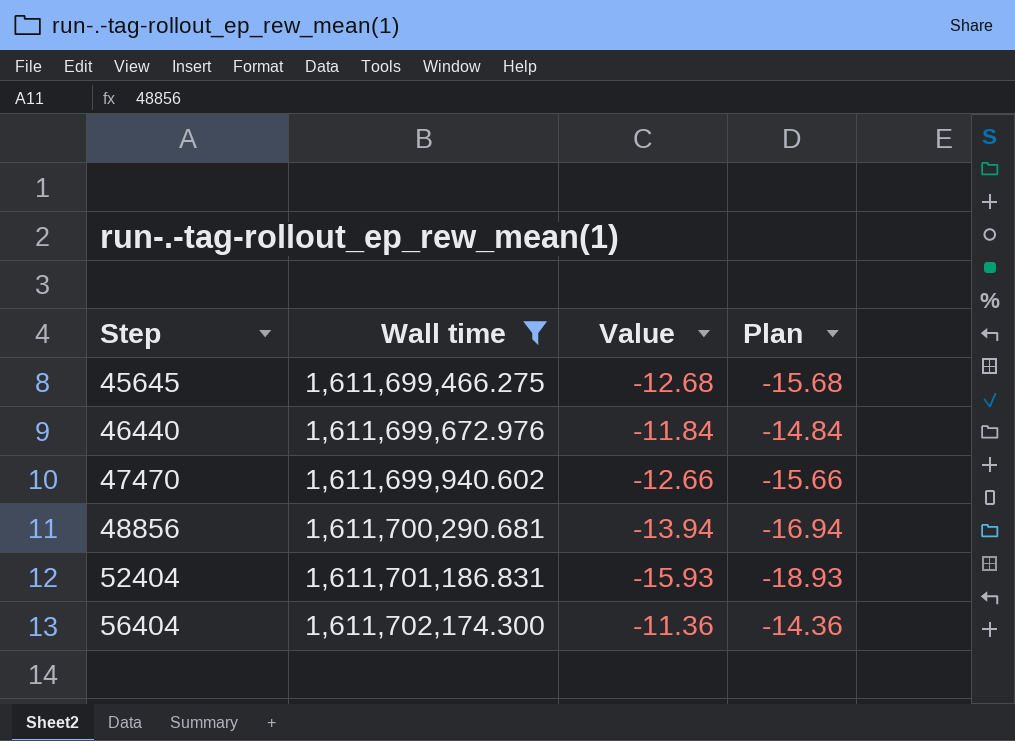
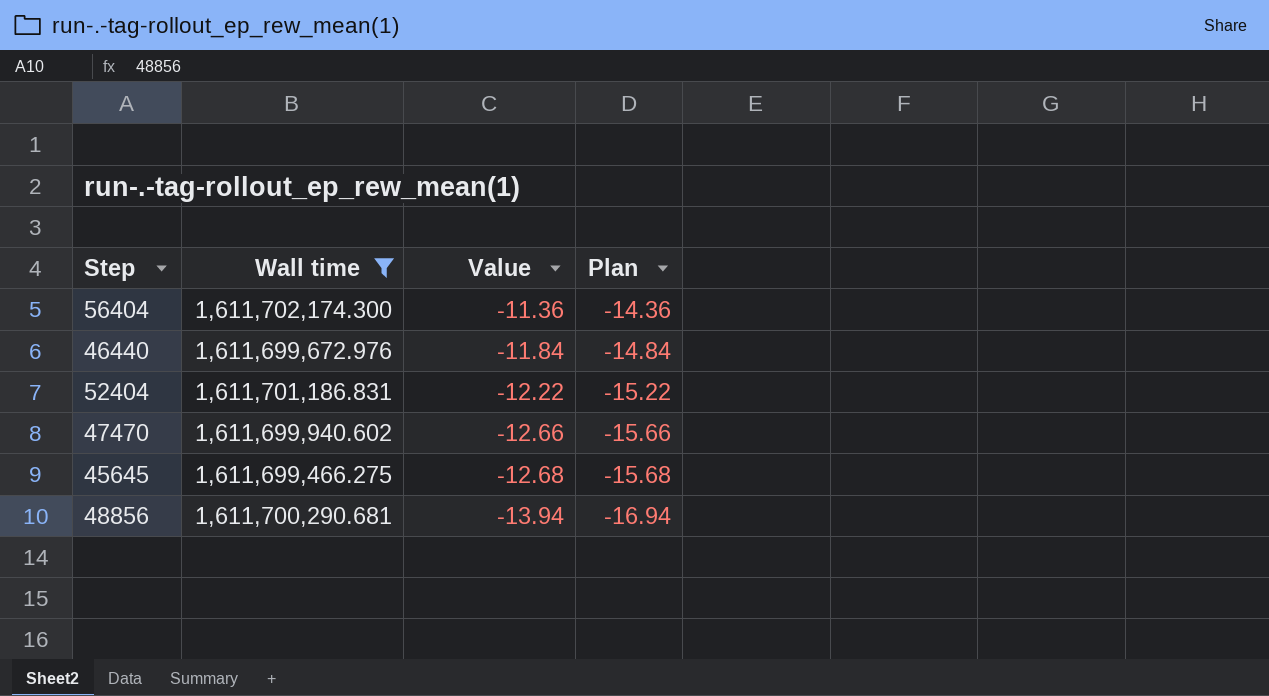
row order: Step ascending -> Value descending
52404 | Value: -15.93 -> -12.22
52404 | Plan: -18.93 -> -15.22

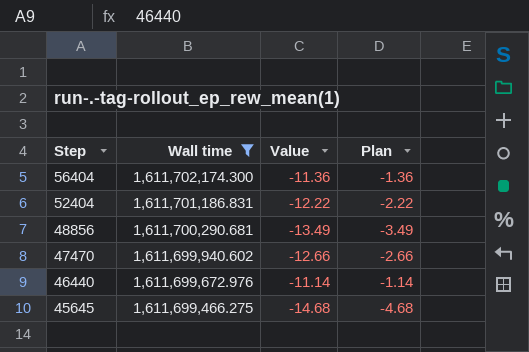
row order: Value descending -> Step descending
column Plan | formula: [Value] - 3 -> [Value] + 10
48856 | Value: -13.94 -> -13.49
46440 | Value: -11.84 -> -11.14
45645 | Value: -12.68 -> -14.68

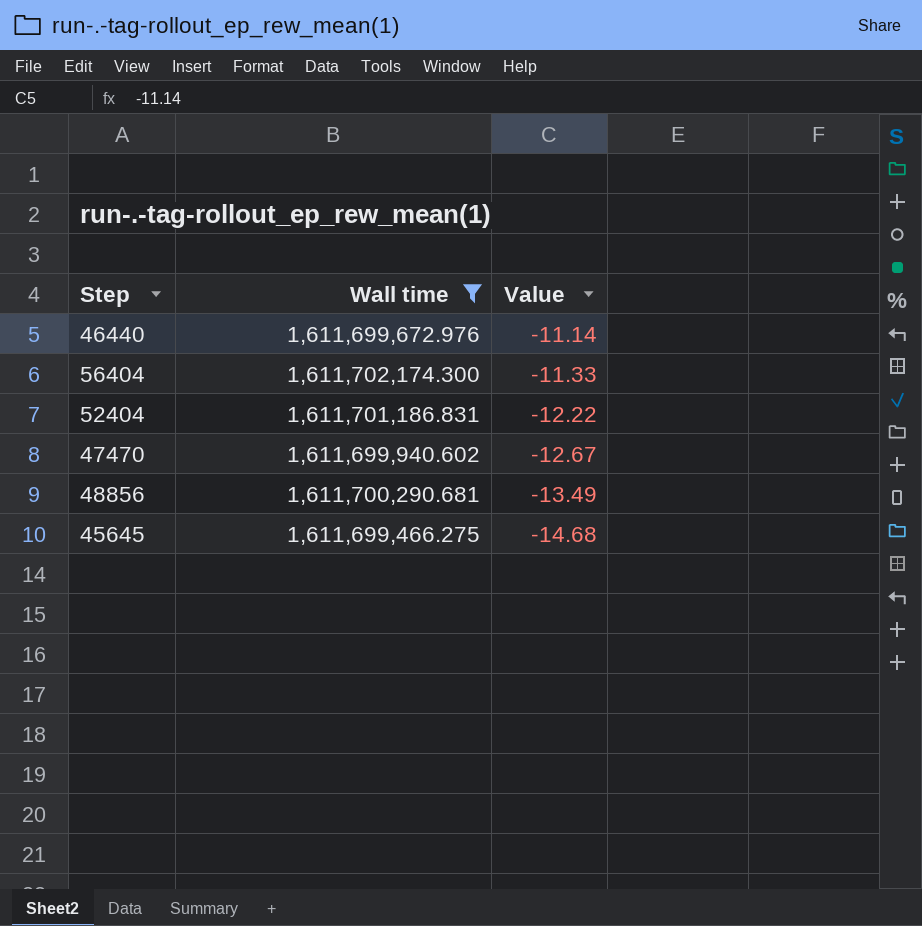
row order: Step descending -> Value descending
column Plan | formula: [Value] + 10 -> none
56404 | Value: -11.36 -> -11.33
47470 | Value: -12.66 -> -12.67

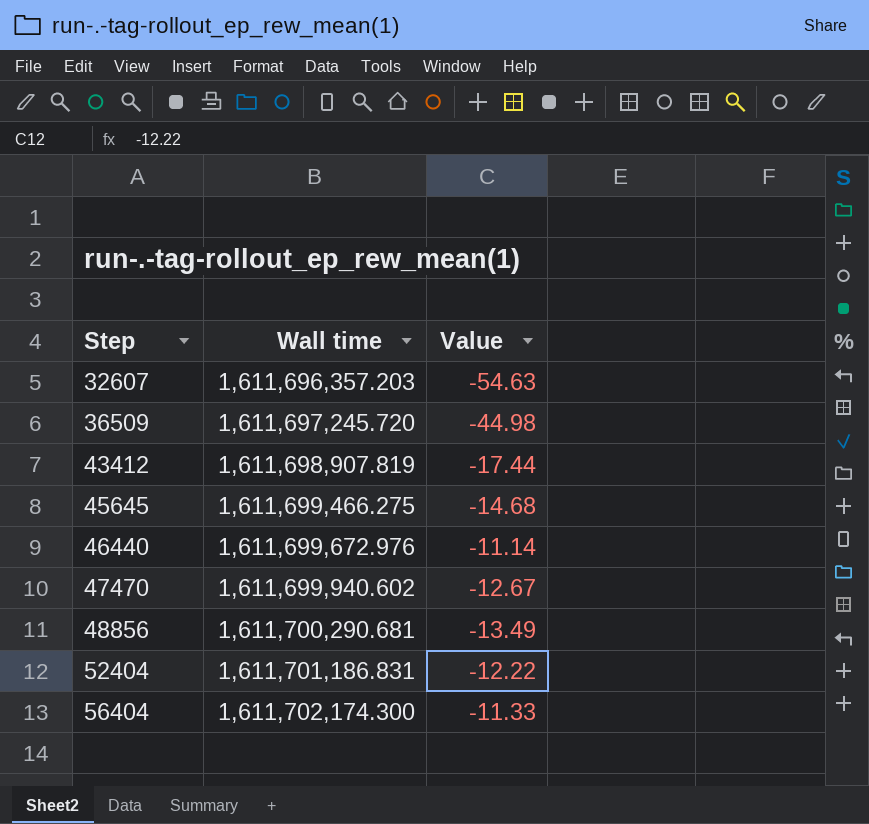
filter: Wall time >= 1,611,699,466.275 -> none
row order: Value descending -> Step ascending

